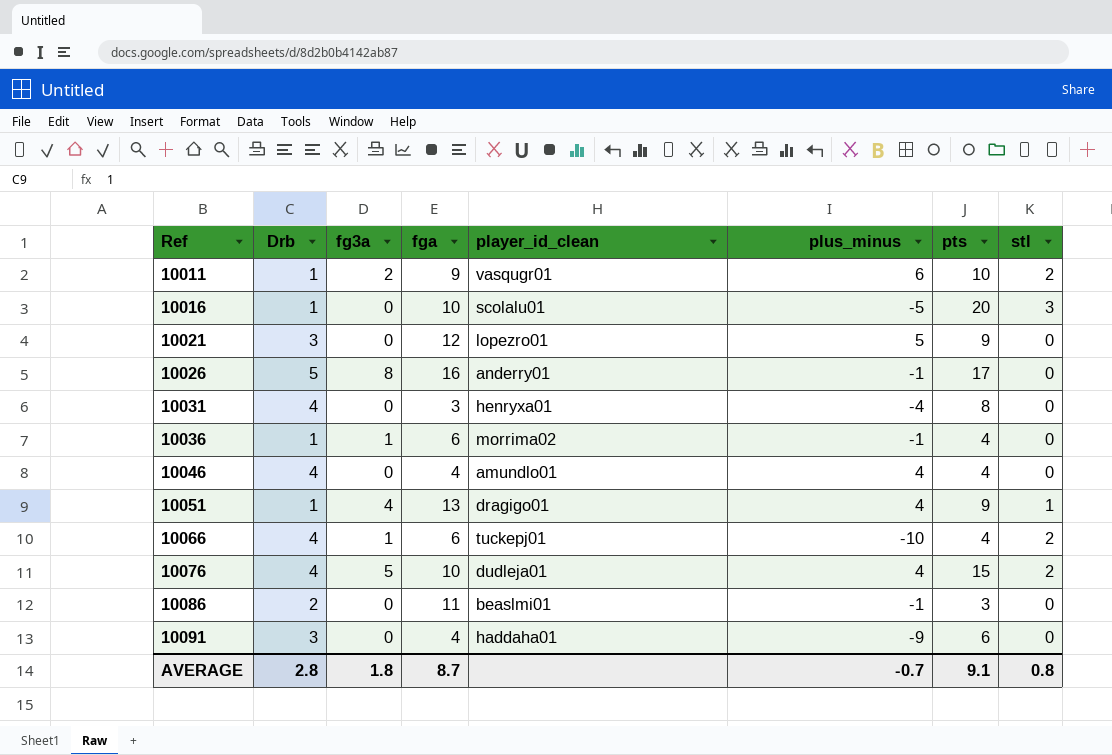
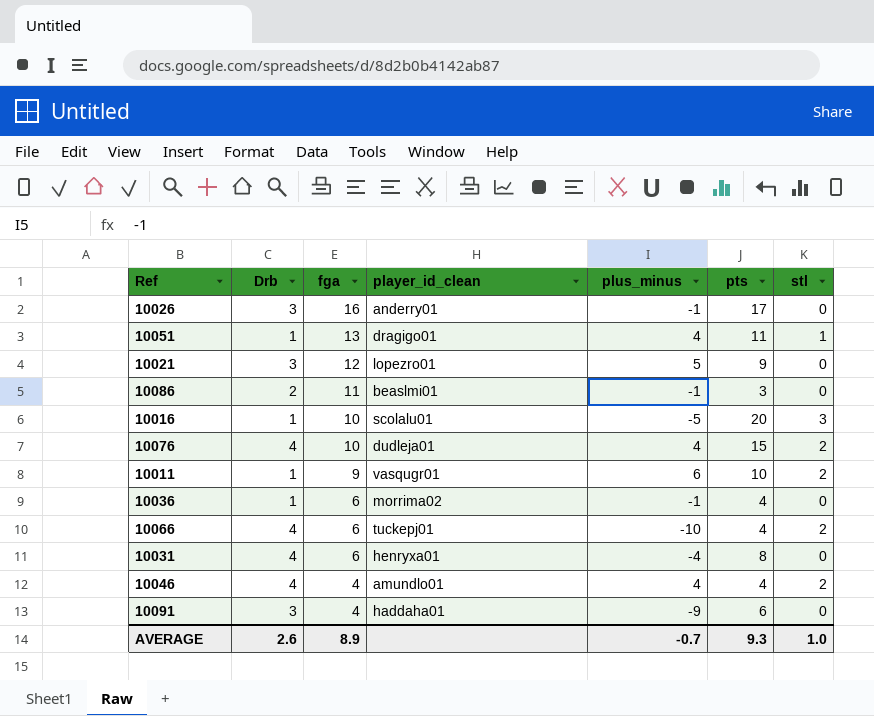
row order: Ref ascending -> fga descending
column fg3a | position: 3 -> none
10026 | Drb: 5 -> 3
10051 | pts: 9 -> 11
10031 | fga: 3 -> 6
10046 | stl: 0 -> 2
AVERAGE | Drb: 2.8 -> 2.6
AVERAGE | fga: 8.7 -> 8.9
AVERAGE | pts: 9.1 -> 9.3
AVERAGE | stl: 0.8 -> 1.0

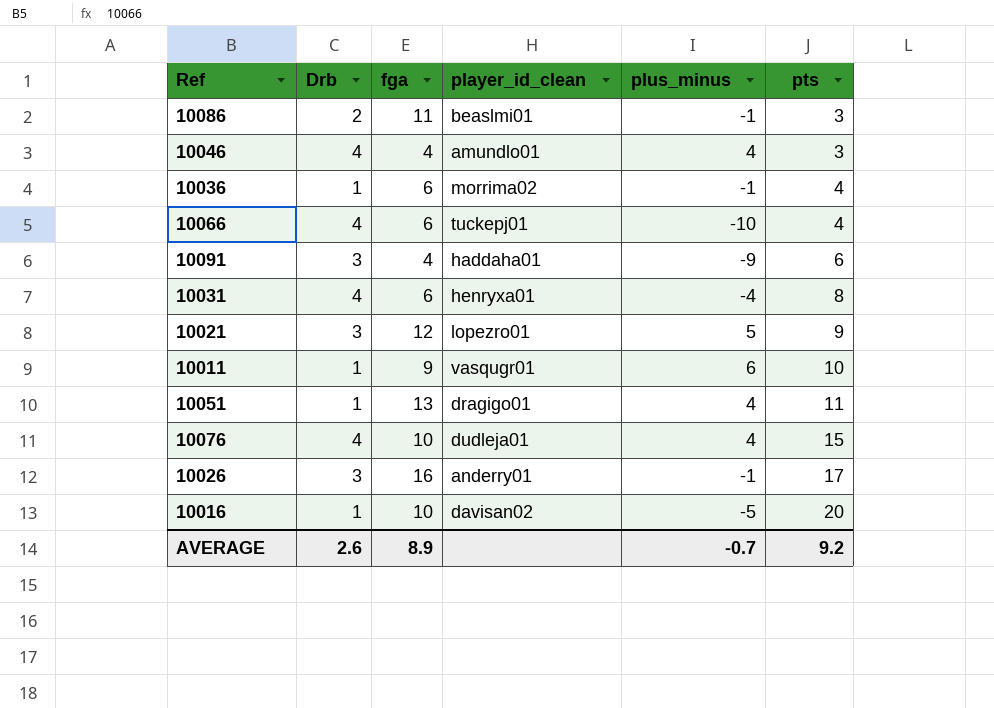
row order: fga descending -> pts ascending
column stl | position: 7 -> none
10046 | pts: 4 -> 3
10016 | player_id_clean: scolalu01 -> davisan02
AVERAGE | pts: 9.3 -> 9.2

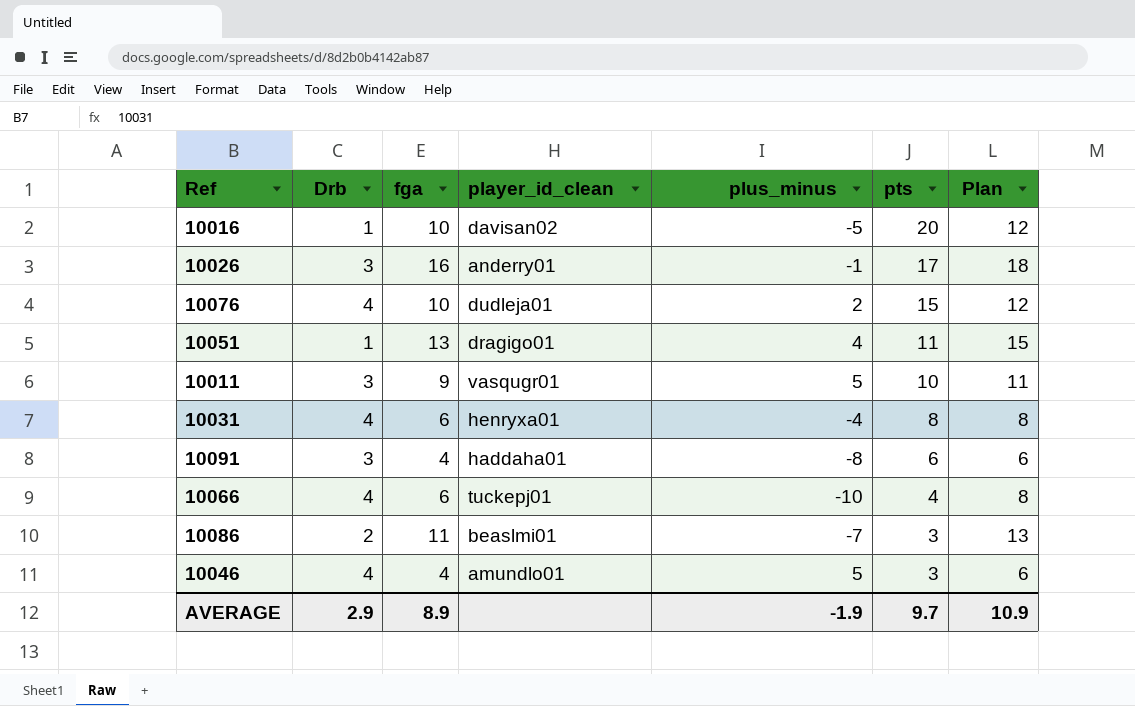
row order: pts ascending -> pts descending
column Plan | formula: none -> [fga] + 2
row 10036: 1 | 6 | morrima02 | -1 | 4 -> none
row 10021: 3 | 12 | lopezro01 | 5 | 9 -> none
10076 | plus_minus: 4 -> 2
10011 | Drb: 1 -> 3
10011 | plus_minus: 6 -> 5
10091 | plus_minus: -9 -> -8
10086 | plus_minus: -1 -> -7
10046 | plus_minus: 4 -> 5
AVERAGE | Drb: 2.6 -> 2.9
AVERAGE | plus_minus: -0.7 -> -1.9
AVERAGE | pts: 9.2 -> 9.7

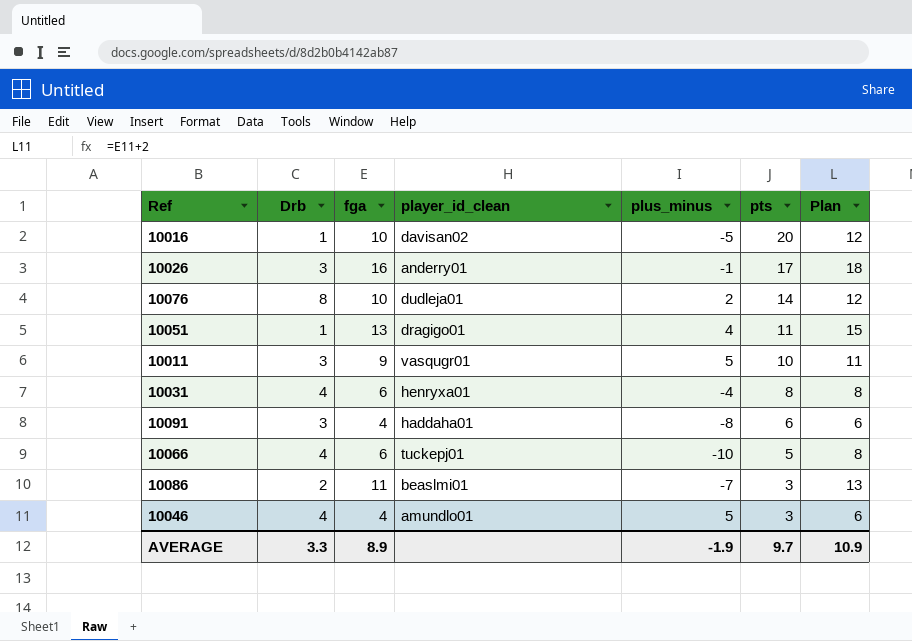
10076 | Drb: 4 -> 8
10076 | pts: 15 -> 14
10066 | pts: 4 -> 5
AVERAGE | Drb: 2.9 -> 3.3

